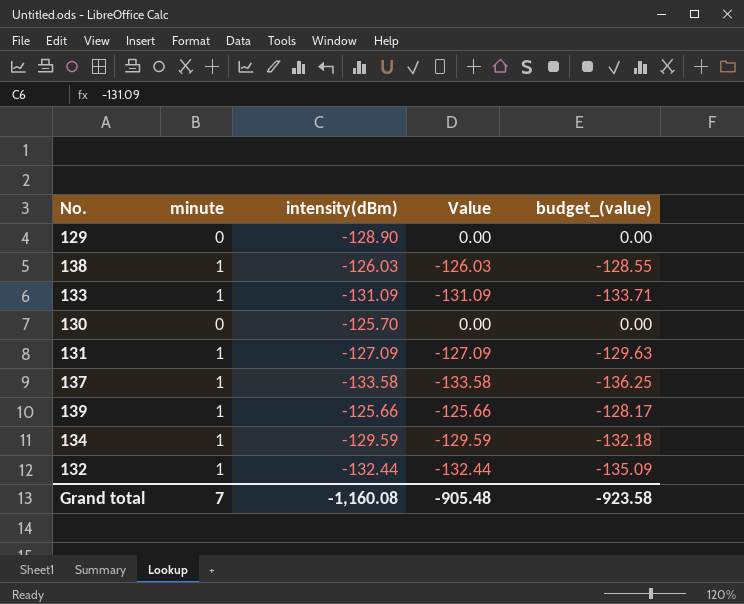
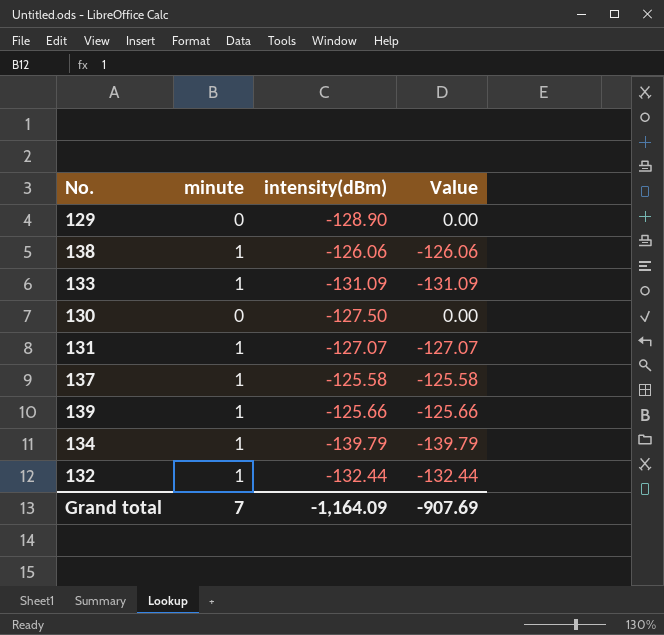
column budget_(value) | formula: [Value] * 1.02 -> none
138 | intensity(dBm): -126.03 -> -126.06
138 | Value: -126.03 -> -126.06
130 | intensity(dBm): -125.70 -> -127.50
131 | intensity(dBm): -127.09 -> -127.07
131 | Value: -127.09 -> -127.07
137 | intensity(dBm): -133.58 -> -125.58
137 | Value: -133.58 -> -125.58
134 | intensity(dBm): -129.59 -> -139.79
134 | Value: -129.59 -> -139.79
Grand total | intensity(dBm): -1,160.08 -> -1,164.09
Grand total | Value: -905.48 -> -907.69

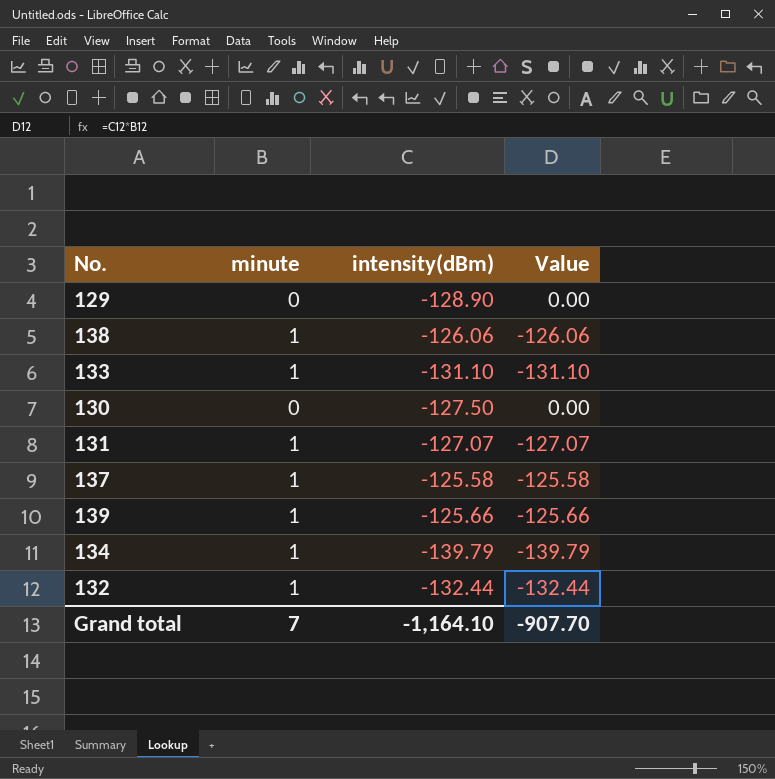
133 | intensity(dBm): -131.09 -> -131.10
133 | Value: -131.09 -> -131.10
Grand total | intensity(dBm): -1,164.09 -> -1,164.10
Grand total | Value: -907.69 -> -907.70

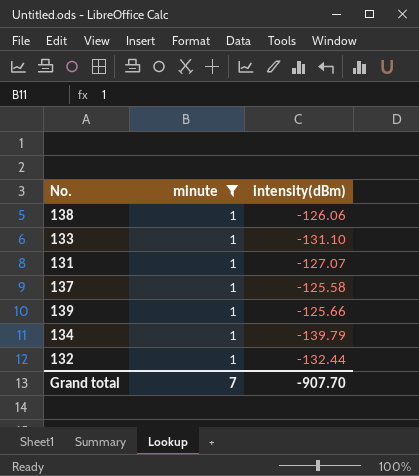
filter: none -> minute = 1
column Value | formula: [minute] * [intensity(dBm)] -> none
Grand total | intensity(dBm): -1,164.10 -> -907.70

